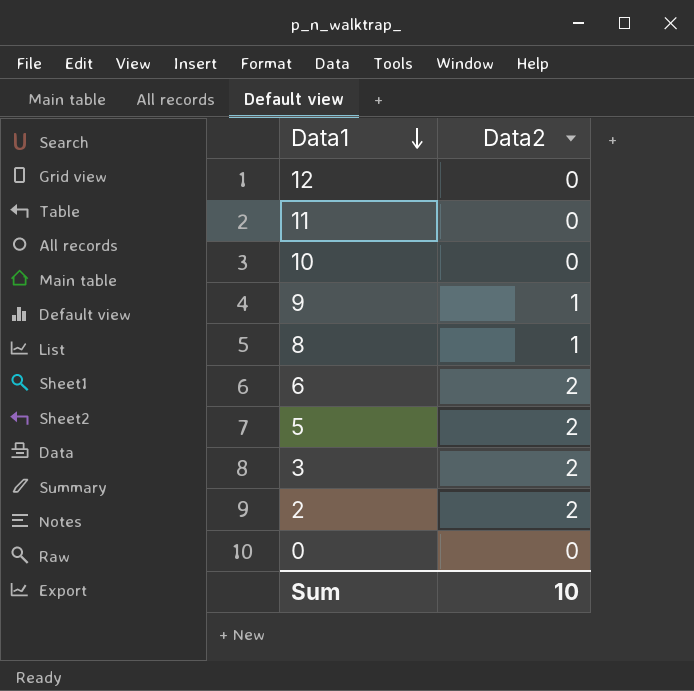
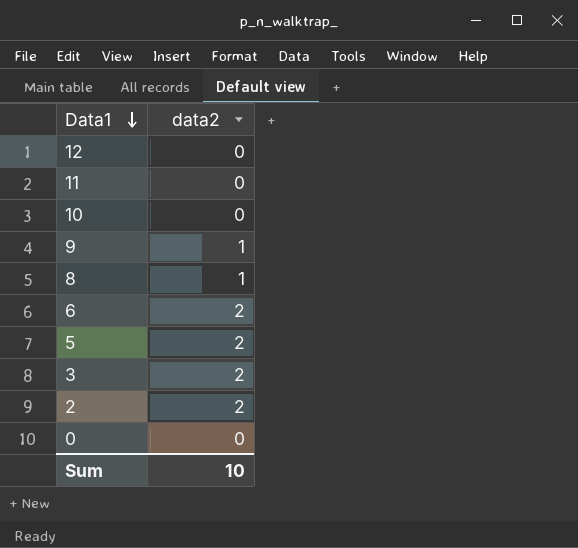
column name: Data2 -> data2

